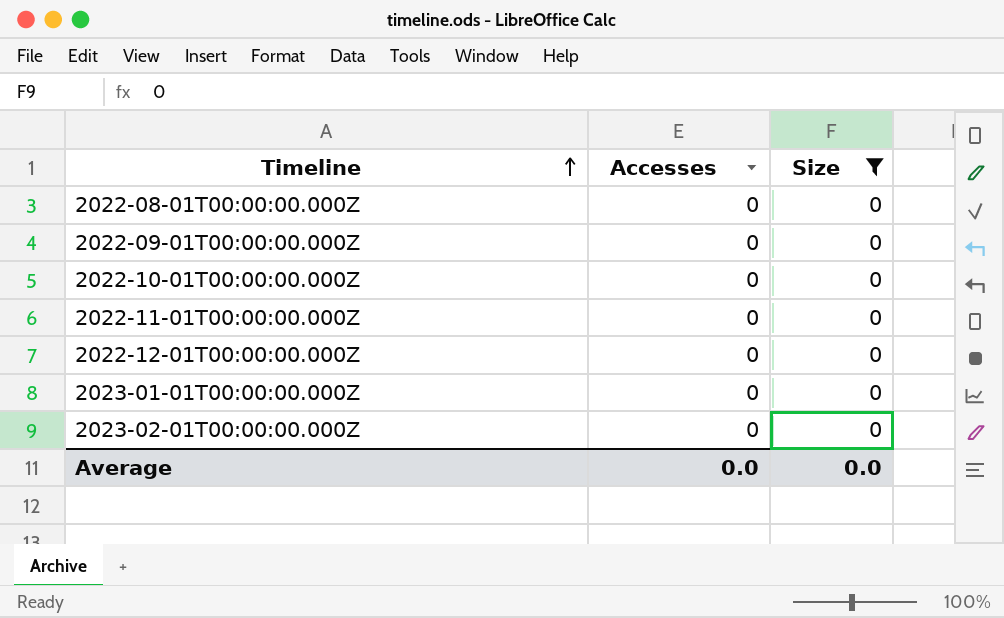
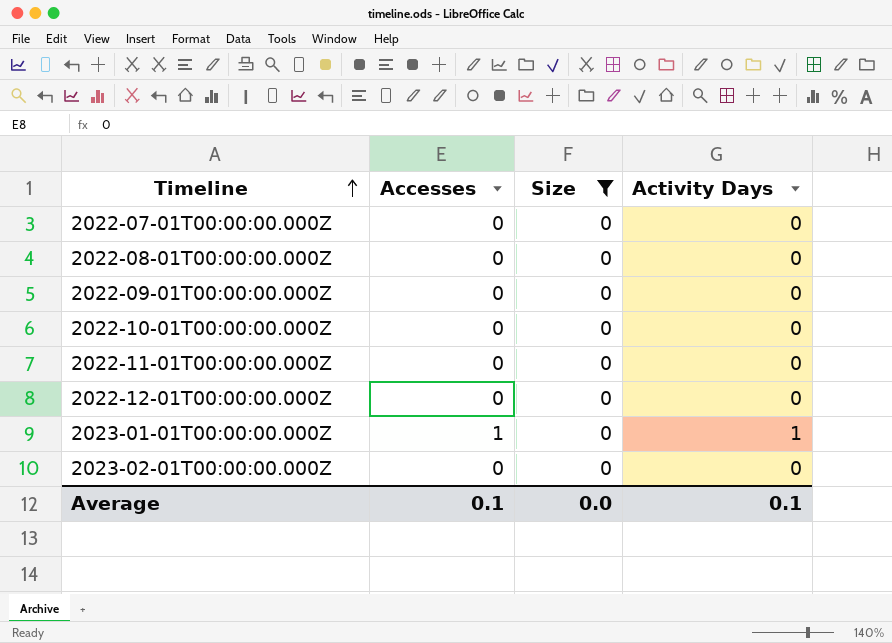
column Activity Days | position: none -> 4
row 2022-07-01T00:00:00.000Z: none -> 0 | 0 | 0
2023-01-01T00:00:00.000Z | Accesses: 0 -> 1
Average | Accesses: 0.0 -> 0.1

